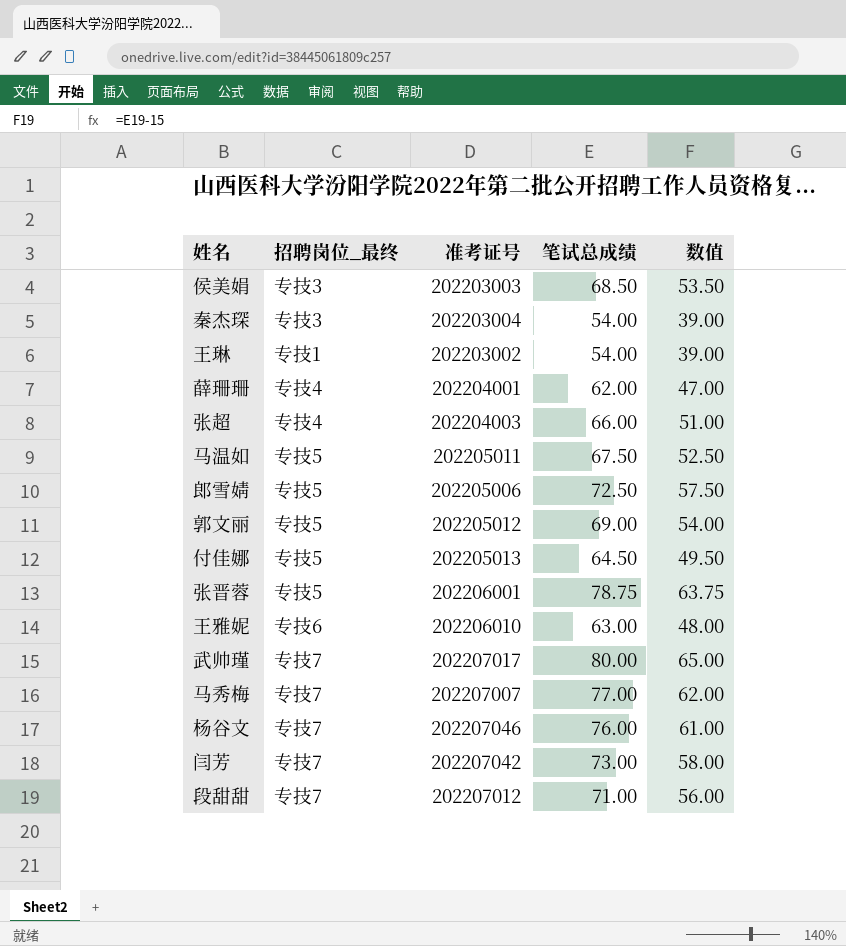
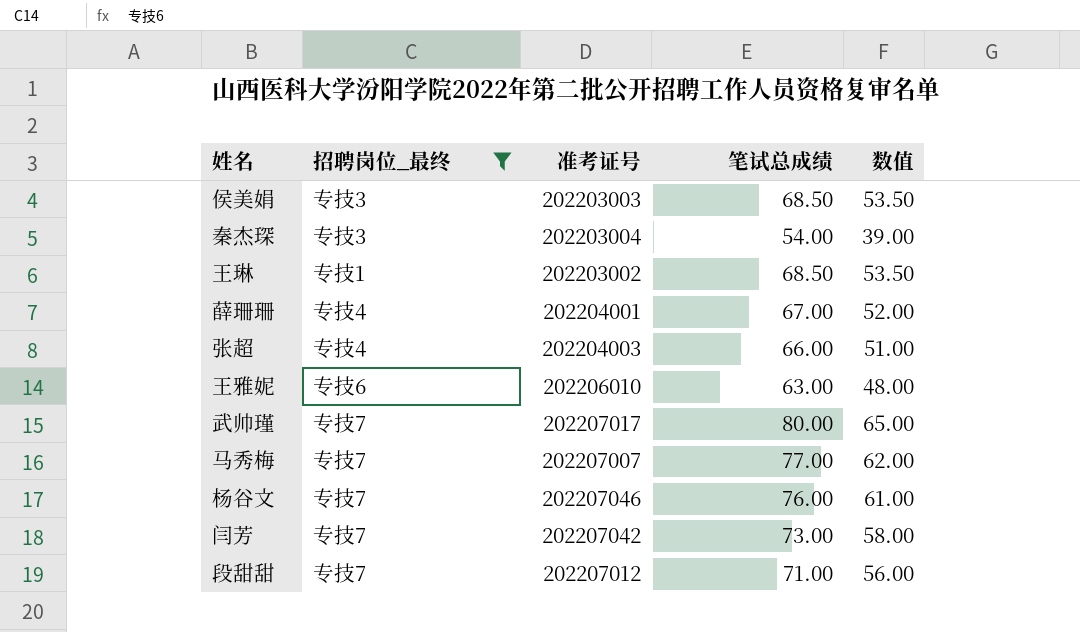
filter: none -> 招聘岗位_最终 != 专技5
王琳 | 笔试总成绩: 54.00 -> 68.50
王琳 | 数值: 39.00 -> 53.50
薛珊珊 | 笔试总成绩: 62.00 -> 67.00
薛珊珊 | 数值: 47.00 -> 52.00

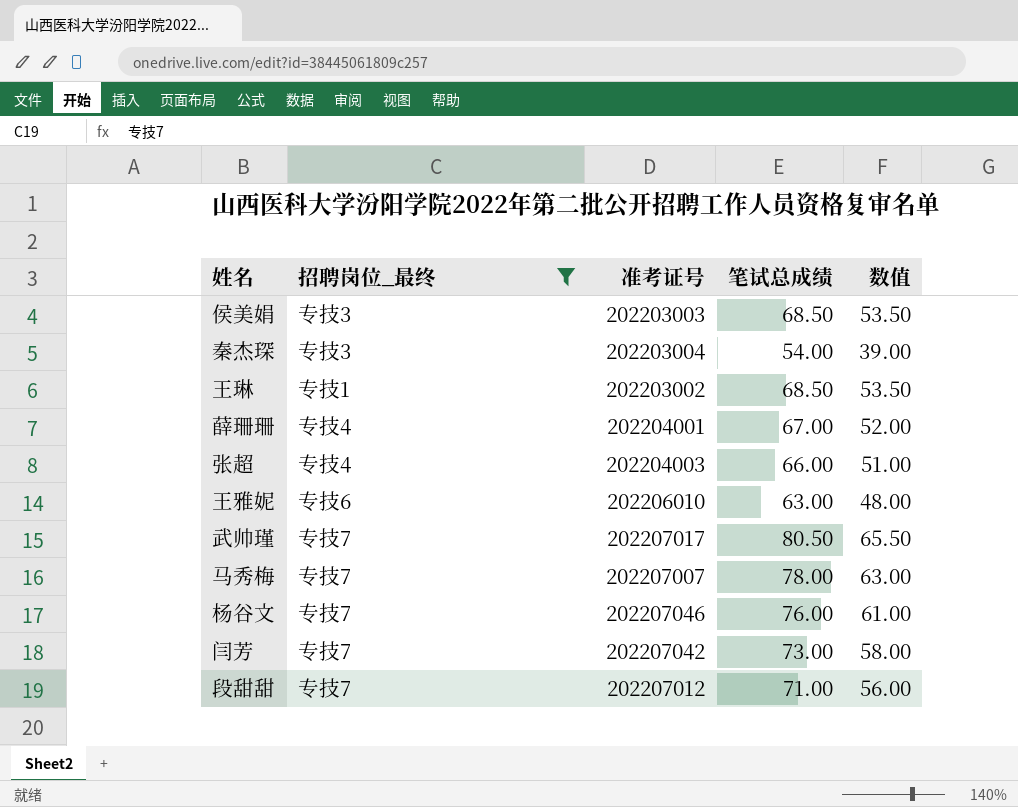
武帅瑾 | 笔试总成绩: 80.00 -> 80.50
武帅瑾 | 数值: 65.00 -> 65.50
马秀梅 | 笔试总成绩: 77.00 -> 78.00
马秀梅 | 数值: 62.00 -> 63.00

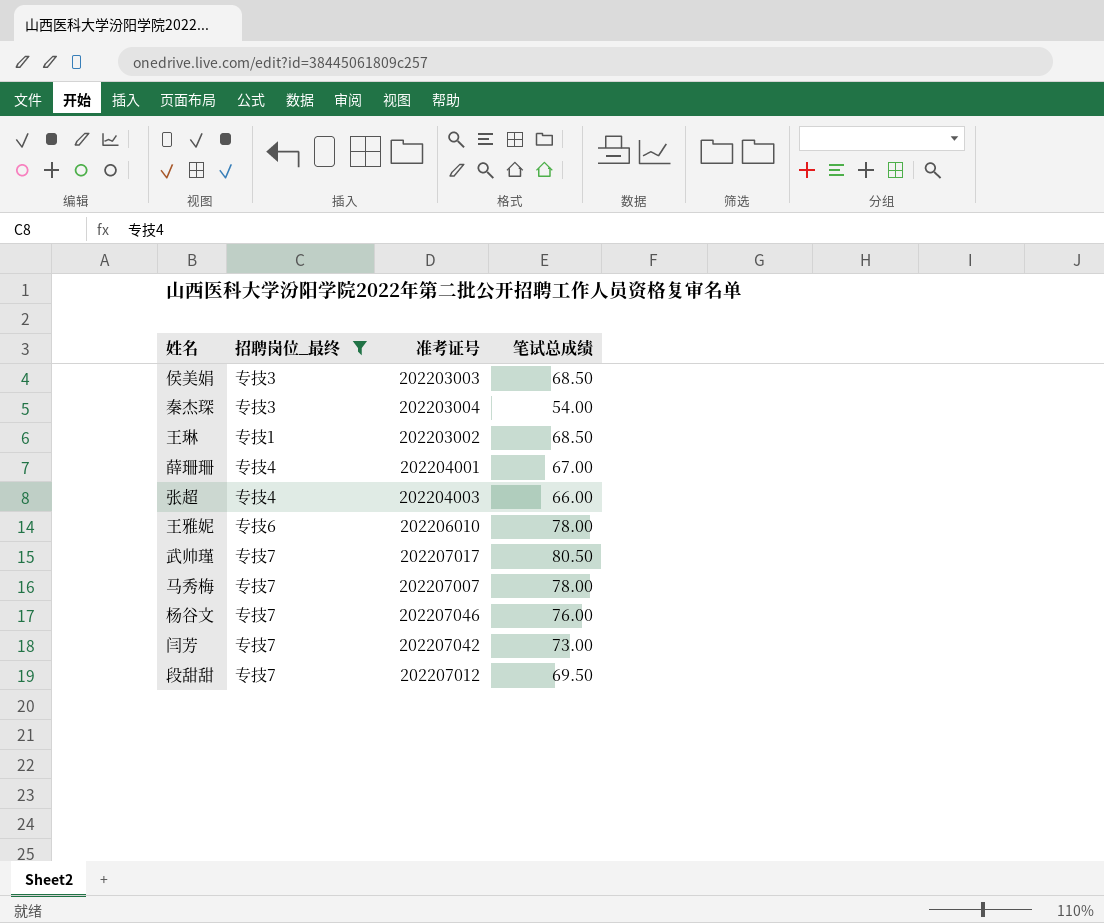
column 数值 | formula: [笔试总成绩] - 15 -> none
王雅妮 | 笔试总成绩: 63.00 -> 78.00
段甜甜 | 笔试总成绩: 71.00 -> 69.50

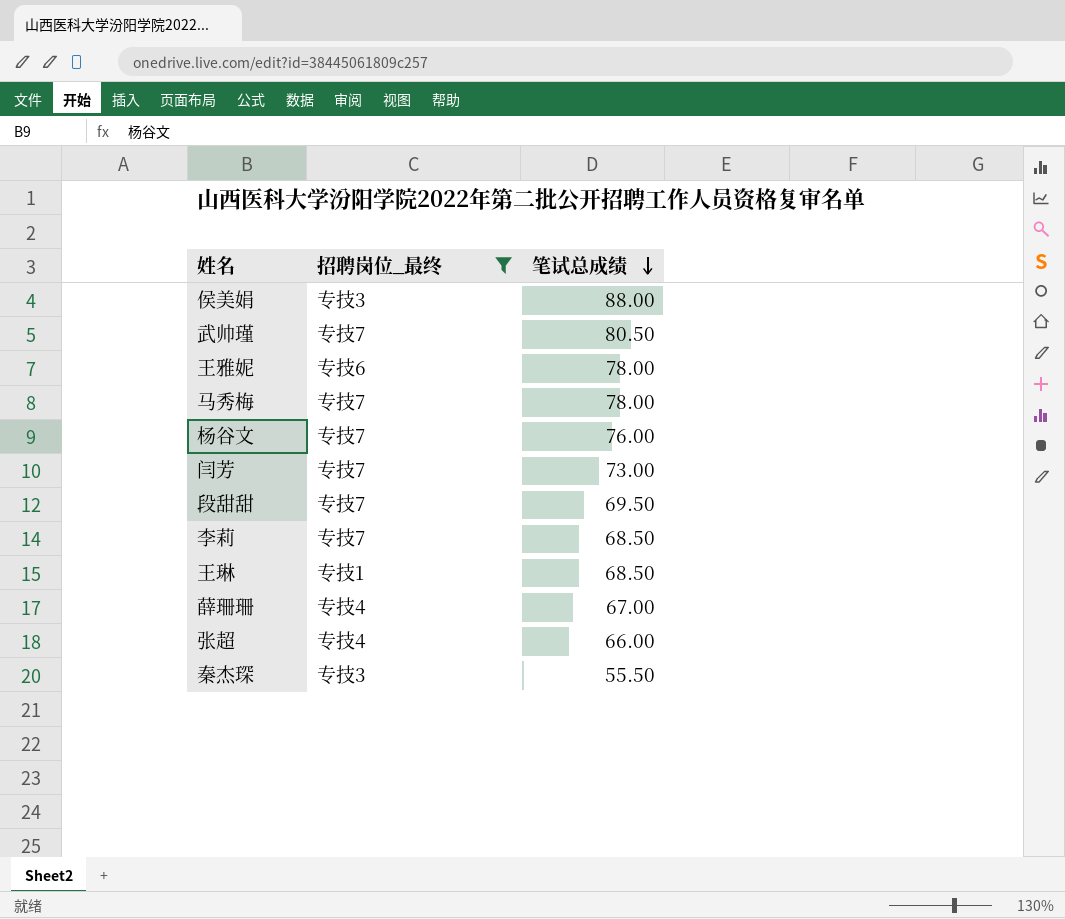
row order: none -> 笔试总成绩 descending
column 准考证号 | position: 3 -> none
侯美娟 | 笔试总成绩: 68.50 -> 88.00
row 李莉: none -> 专技7 | 68.50
秦杰琛 | 笔试总成绩: 54.00 -> 55.50

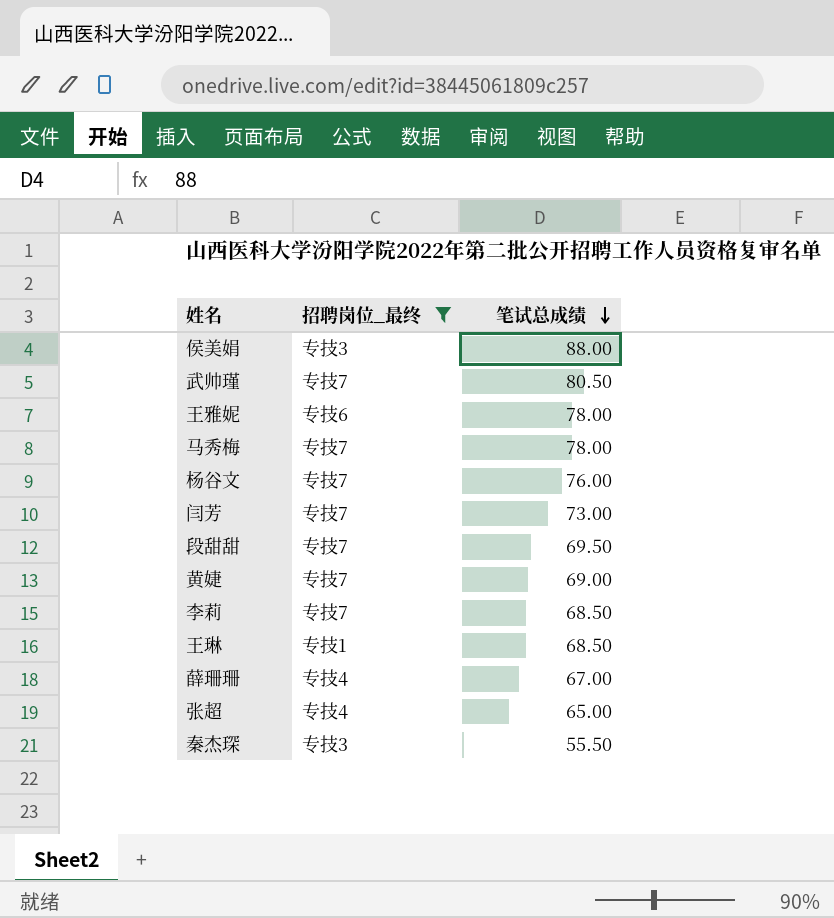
row 黄婕: none -> 专技7 | 69.00
张超 | 笔试总成绩: 66.00 -> 65.00

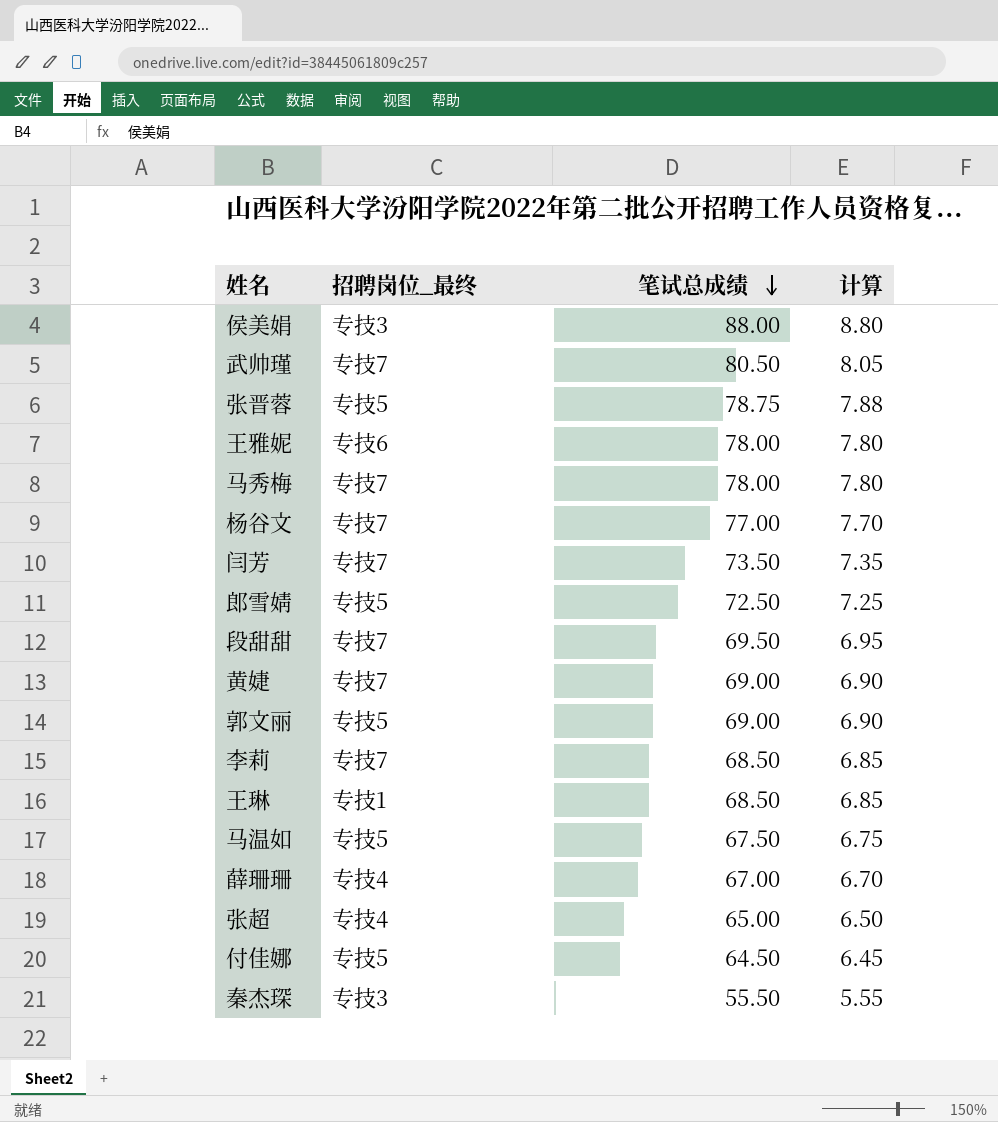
filter: 招聘岗位_最终 != 专技5 -> none
column 计算 | formula: none -> [笔试总成绩] * 0.1
杨谷文 | 笔试总成绩: 76.00 -> 77.00
闫芳 | 笔试总成绩: 73.00 -> 73.50

